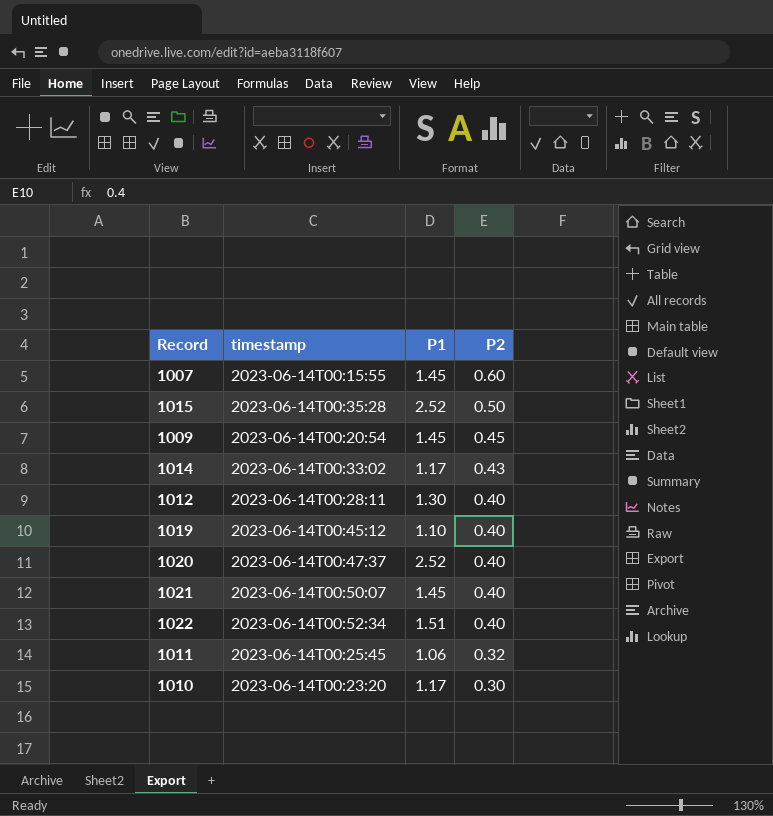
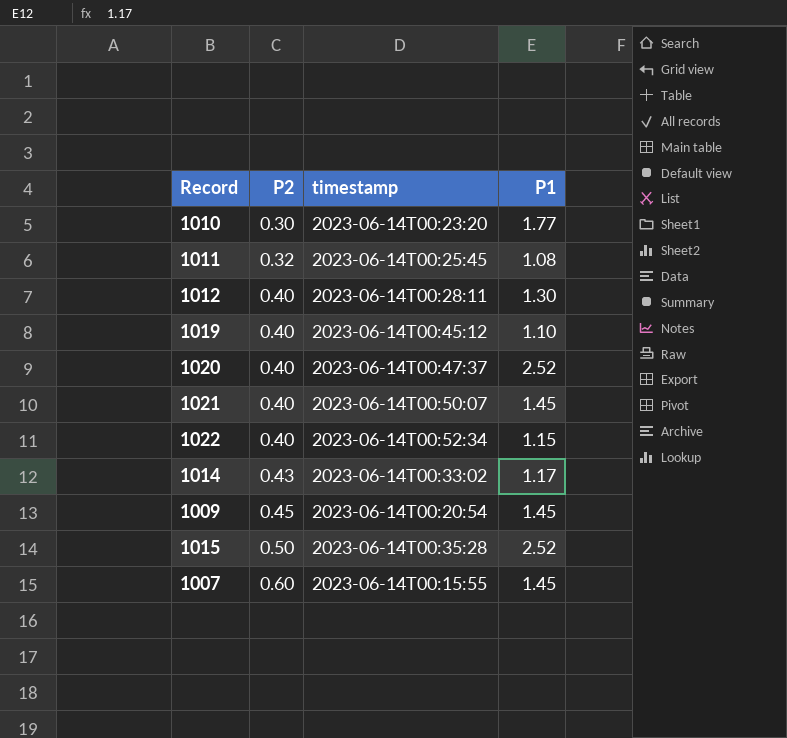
row order: P2 descending -> P2 ascending
column P2 | position: 4 -> 2
1010 | P1: 1.17 -> 1.77
1011 | P1: 1.06 -> 1.08
1022 | P1: 1.51 -> 1.15

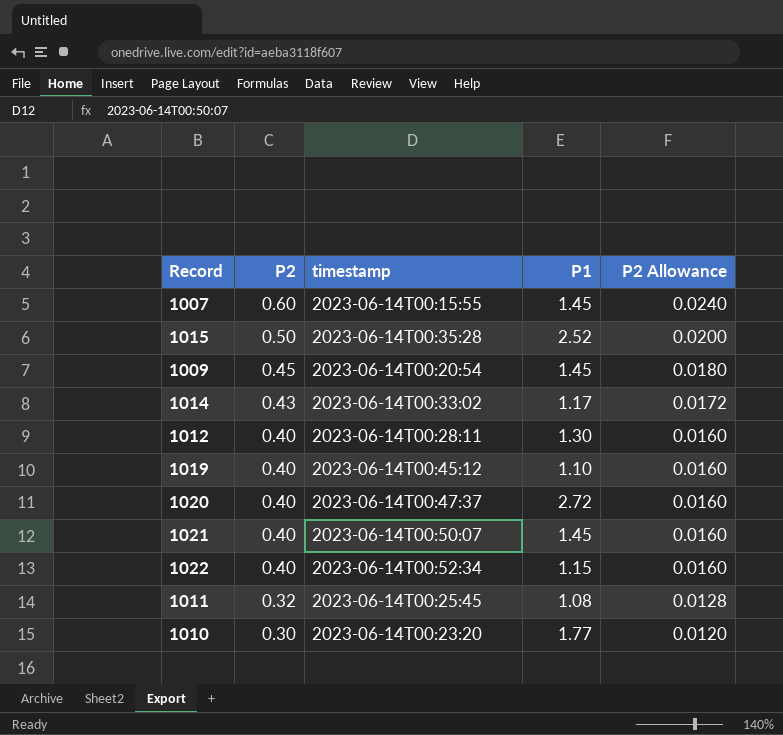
row order: P2 ascending -> P2 descending
column P2 Allowance | formula: none -> [P2] * 0.04
1020 | P1: 2.52 -> 2.72

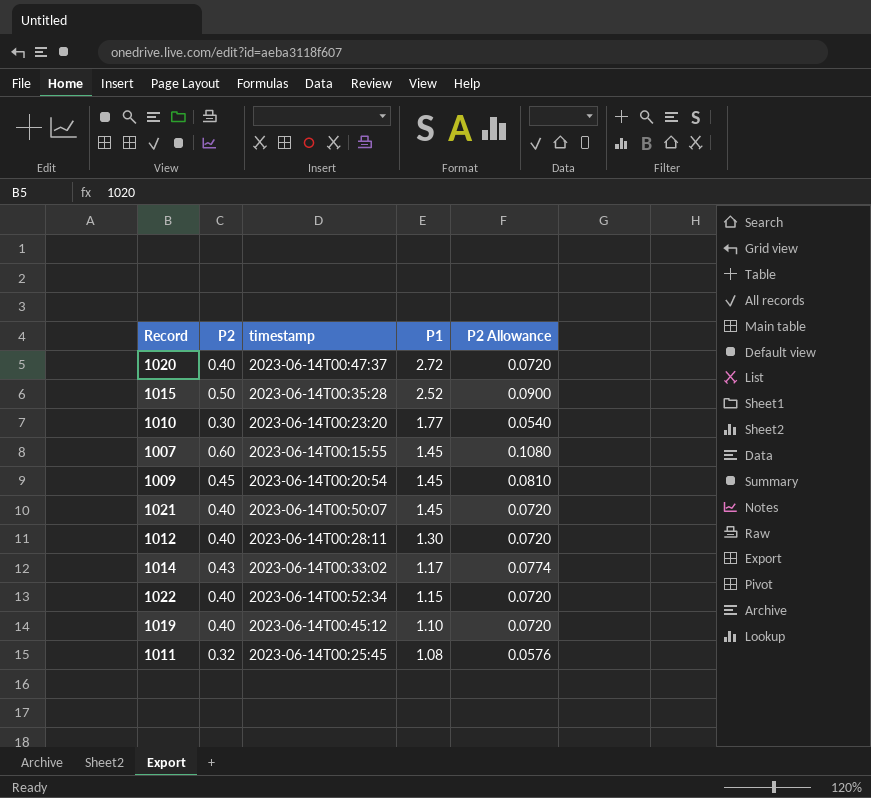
row order: P2 descending -> P1 descending
column P2 Allowance | formula: [P2] * 0.04 -> [P2] * 0.18

